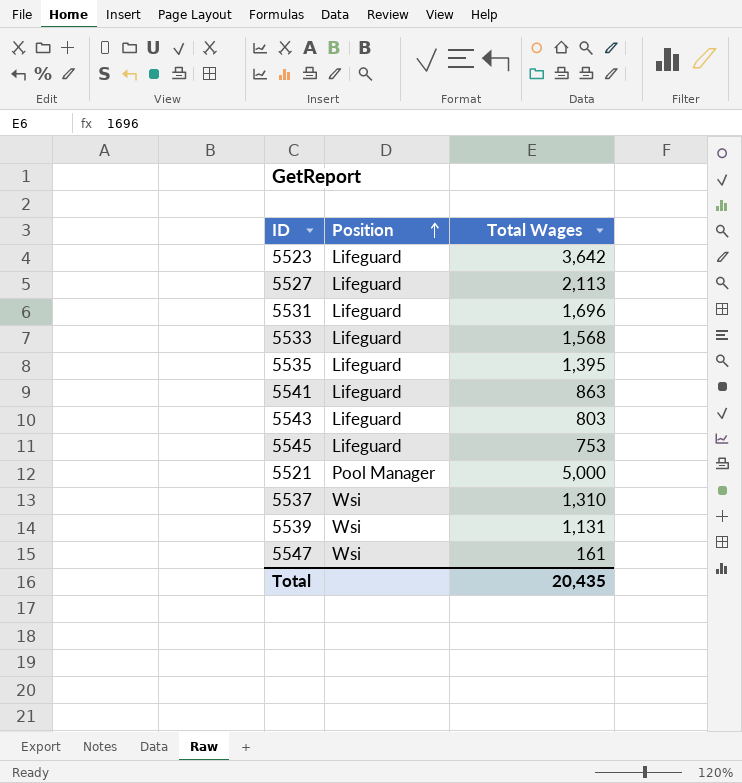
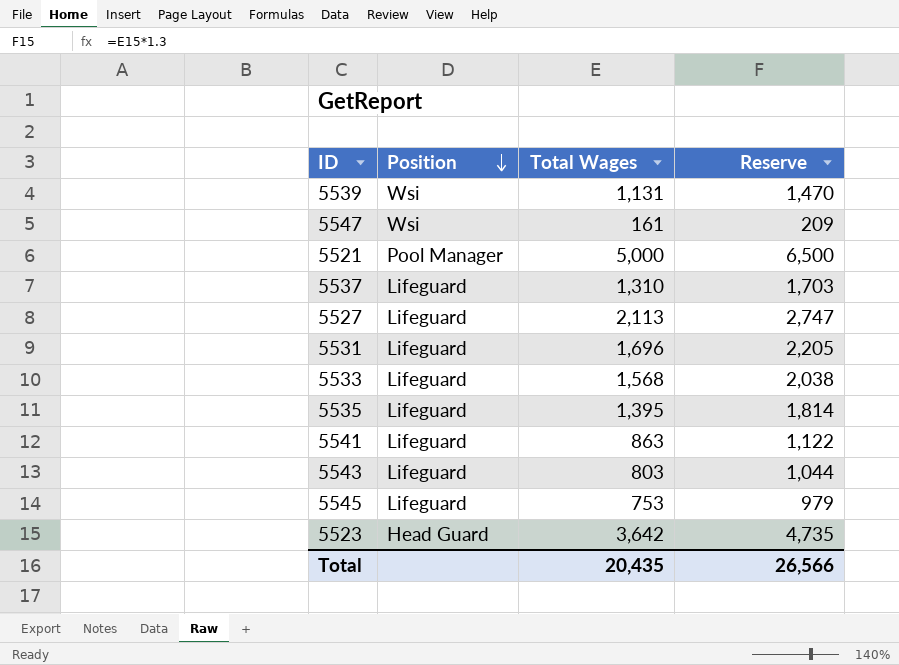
row order: Position ascending -> Position descending
column Reserve | formula: none -> [Total Wages] * 1.3
5537 | Position: Wsi -> Lifeguard
5523 | Position: Lifeguard -> Head Guard

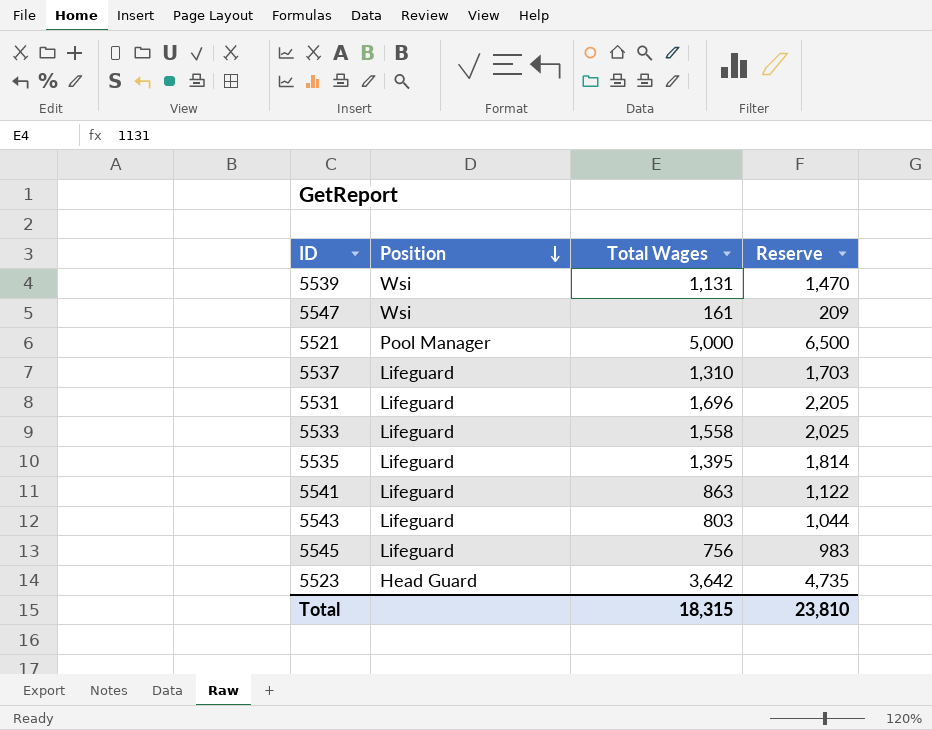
row 5527: Lifeguard | 2,113 | 2,747 -> none
5533 | Total Wages: 1,568 -> 1,558
5533 | Reserve: 2,038 -> 2,025
5545 | Total Wages: 753 -> 756
5545 | Reserve: 979 -> 983
Total | Total Wages: 20,435 -> 18,315
Total | Reserve: 26,566 -> 23,810

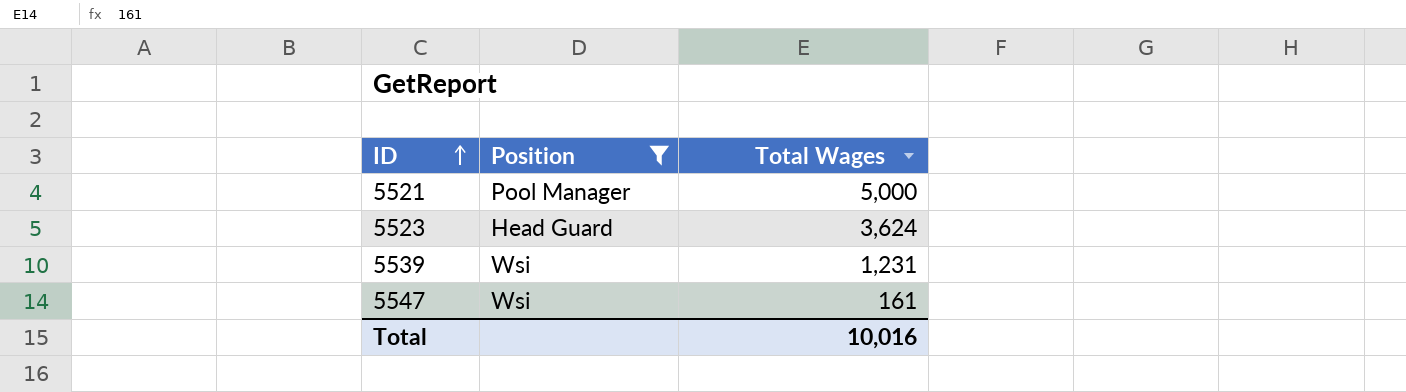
filter: none -> Position != Lifeguard
row order: Position descending -> ID ascending
column Reserve | formula: [Total Wages] * 1.3 -> none
5523 | Total Wages: 3,642 -> 3,624
5539 | Total Wages: 1,131 -> 1,231
Total | Total Wages: 18,315 -> 10,016

